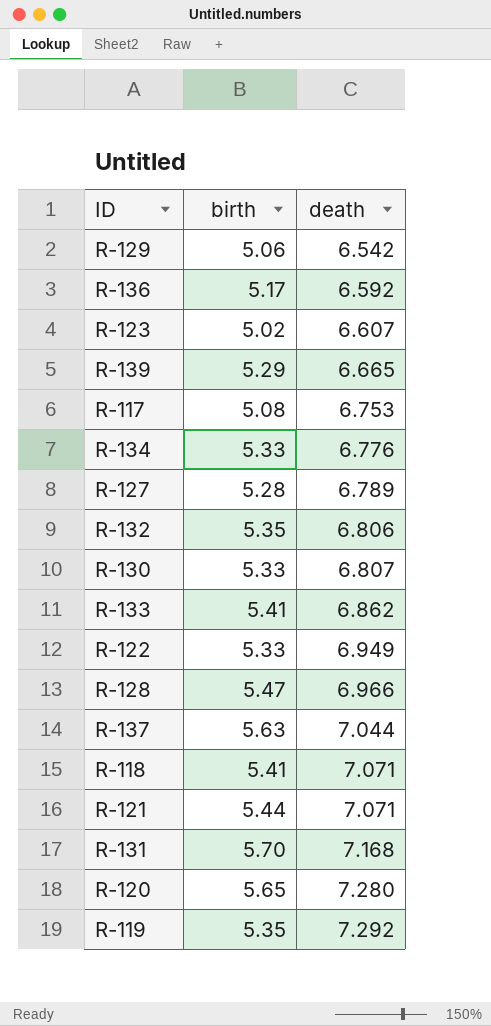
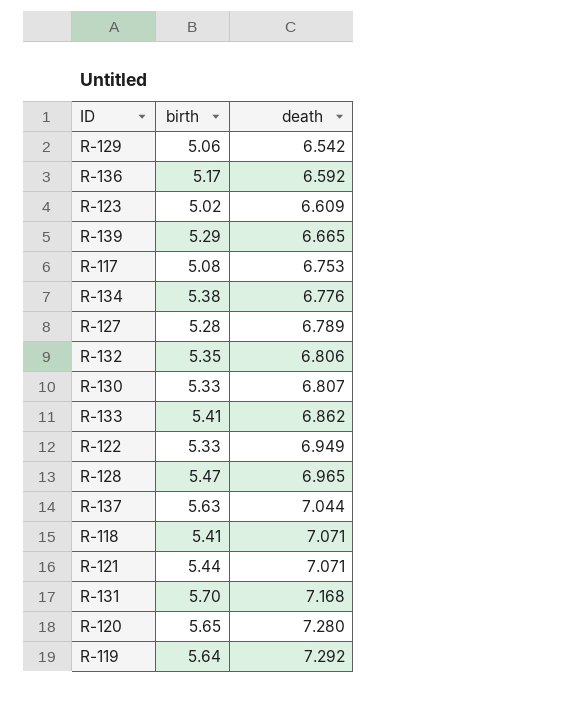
R-123 | death: 6.607 -> 6.609
R-134 | birth: 5.33 -> 5.38
R-128 | death: 6.966 -> 6.965
R-119 | birth: 5.35 -> 5.64

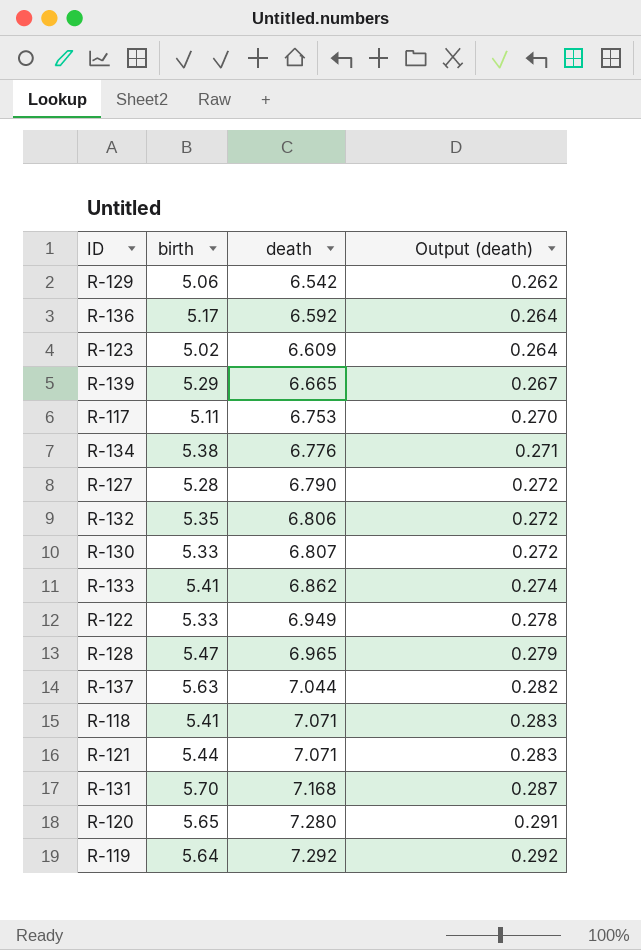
column Output (death) | formula: none -> [death] * 0.04
R-117 | birth: 5.08 -> 5.11
R-127 | death: 6.789 -> 6.790

